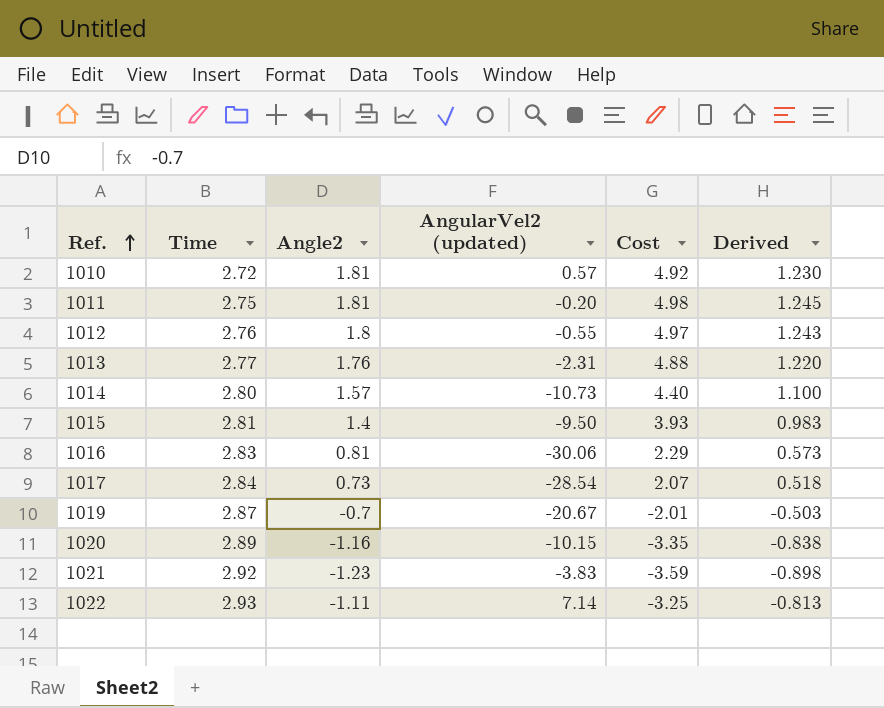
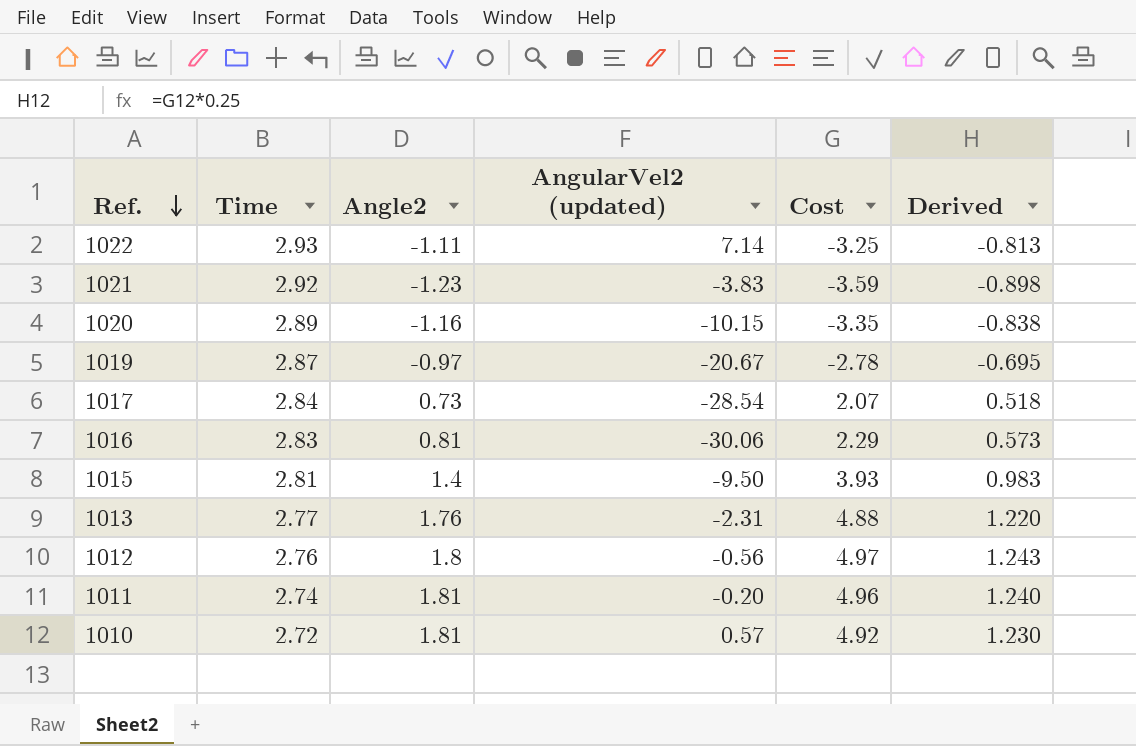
row order: Ref. ascending -> Ref. descending
row 1014: 2.80 | 1.57 | -10.73 | 4.40 | 1.100 -> none
1019 | Angle2: -0.7 -> -0.97
1019 | Cost: -2.01 -> -2.78
1019 | Derived: -0.503 -> -0.695
1012 | AngularVel2 (updated): -0.55 -> -0.56
1011 | Time: 2.75 -> 2.74
1011 | Cost: 4.98 -> 4.96
1011 | Derived: 1.245 -> 1.240

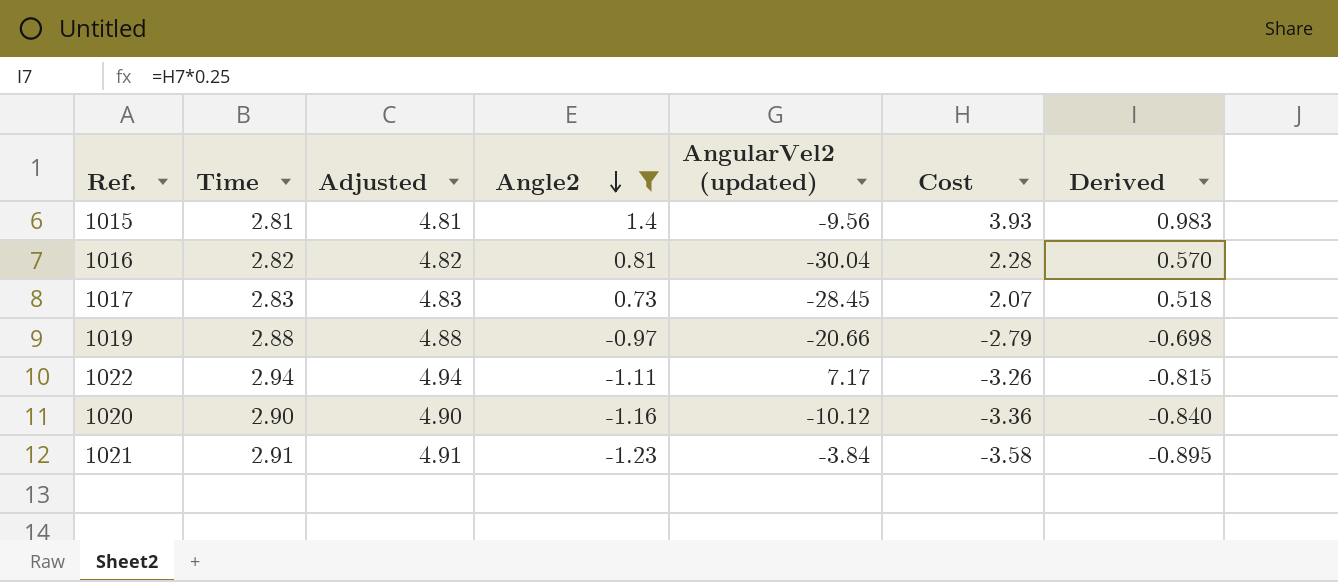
filter: none -> Angle2 <= 1.4
row order: Ref. descending -> Angle2 descending
column Adjusted | formula: none -> [Time] + 2
1015 | AngularVel2 (updated): -9.50 -> -9.56
1016 | Time: 2.83 -> 2.82
1016 | AngularVel2 (updated): -30.06 -> -30.04
1016 | Cost: 2.29 -> 2.28
1016 | Derived: 0.573 -> 0.570
1017 | Time: 2.84 -> 2.83
1017 | AngularVel2 (updated): -28.54 -> -28.45
1019 | Time: 2.87 -> 2.88
1019 | AngularVel2 (updated): -20.67 -> -20.66
1019 | Cost: -2.78 -> -2.79
1019 | Derived: -0.695 -> -0.698
1022 | Time: 2.93 -> 2.94
1022 | AngularVel2 (updated): 7.14 -> 7.17
1022 | Cost: -3.25 -> -3.26
1022 | Derived: -0.813 -> -0.815
1020 | Time: 2.89 -> 2.90
1020 | AngularVel2 (updated): -10.15 -> -10.12
1020 | Cost: -3.35 -> -3.36
1020 | Derived: -0.838 -> -0.840
1021 | Time: 2.92 -> 2.91
1021 | AngularVel2 (updated): -3.83 -> -3.84
1021 | Cost: -3.59 -> -3.58
1021 | Derived: -0.898 -> -0.895

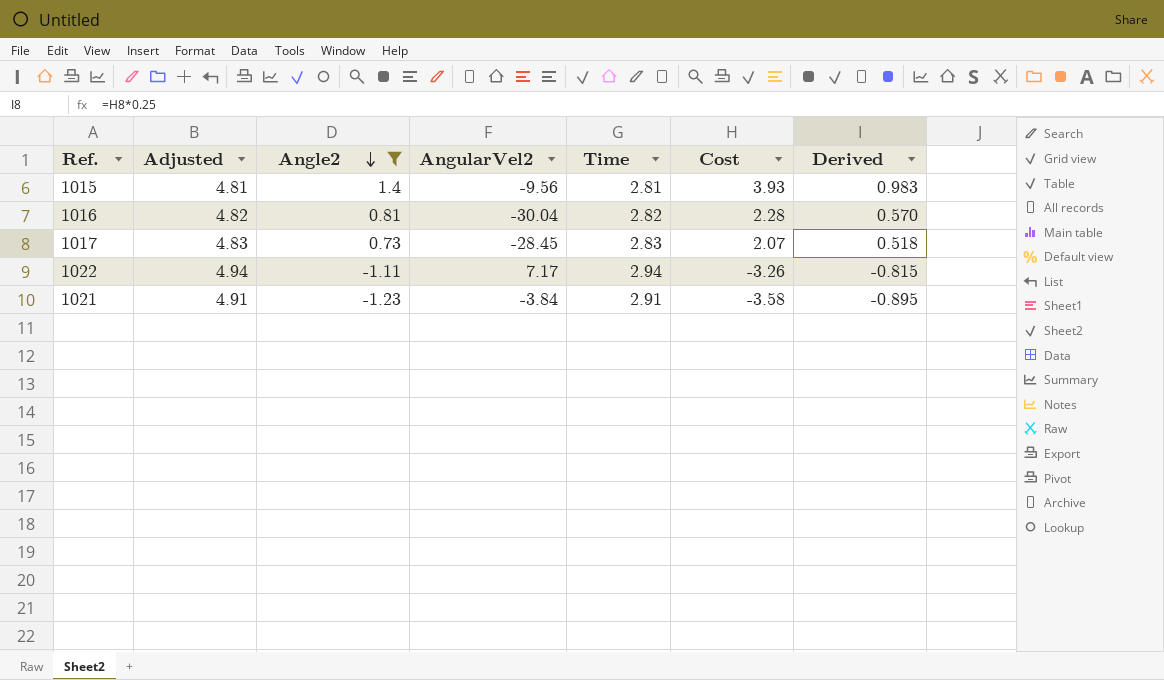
column name: AngularVel2 (updated) -> AngularVel2
column Time | position: 2 -> 5
row 1019: 2.88 | 4.88 | -0.97 | -20.66 | -2.79 | -0.698 -> none
row 1020: 2.90 | 4.90 | -1.16 | -10.12 | -3.36 | -0.840 -> none

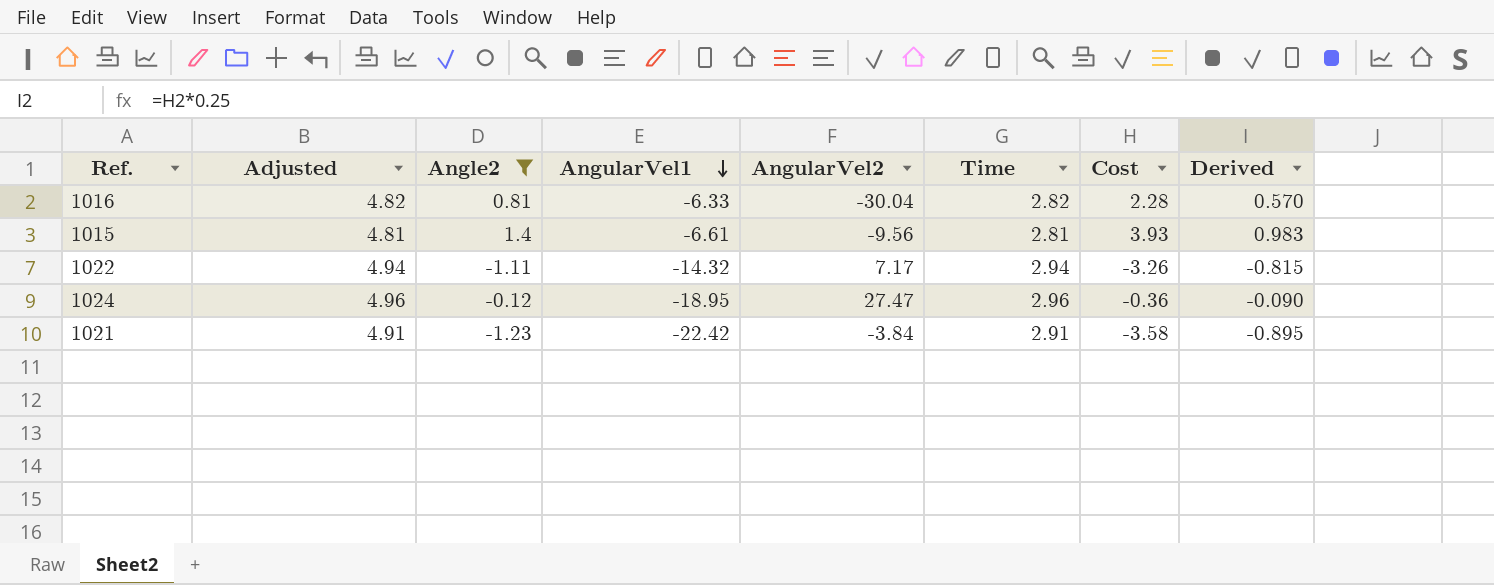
row order: Angle2 descending -> AngularVel1 descending
column AngularVel1 | position: none -> 4
row 1017: 4.83 | 0.73 | -28.45 | 2.83 | 2.07 | 0.518 -> none
row 1024: none -> 4.96 | -0.12 | -18.95 | 27.47 | 2.96 | -0.36 | -0.090

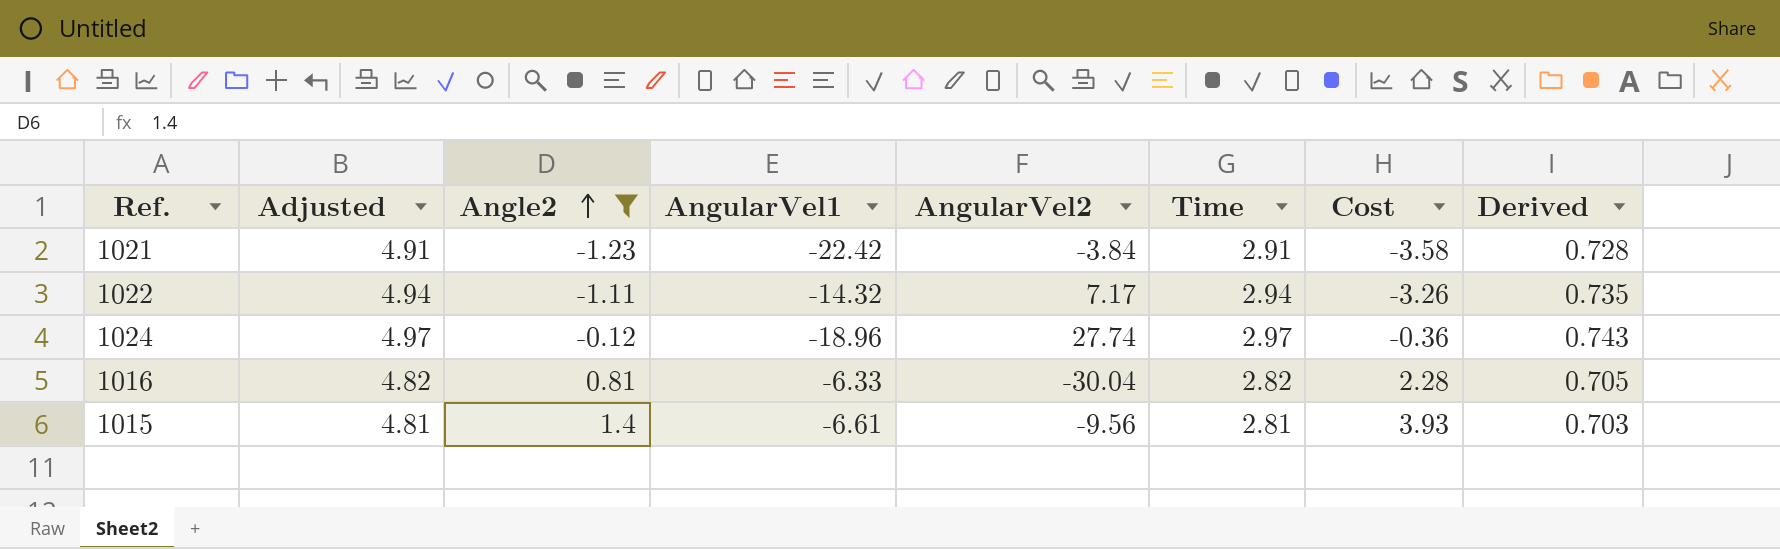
row order: AngularVel1 descending -> Angle2 ascending
column Derived | formula: [Cost] * 0.25 -> [Time] * 0.25
1024 | Adjusted: 4.96 -> 4.97
1024 | AngularVel1: -18.95 -> -18.96
1024 | AngularVel2: 27.47 -> 27.74
1024 | Time: 2.96 -> 2.97

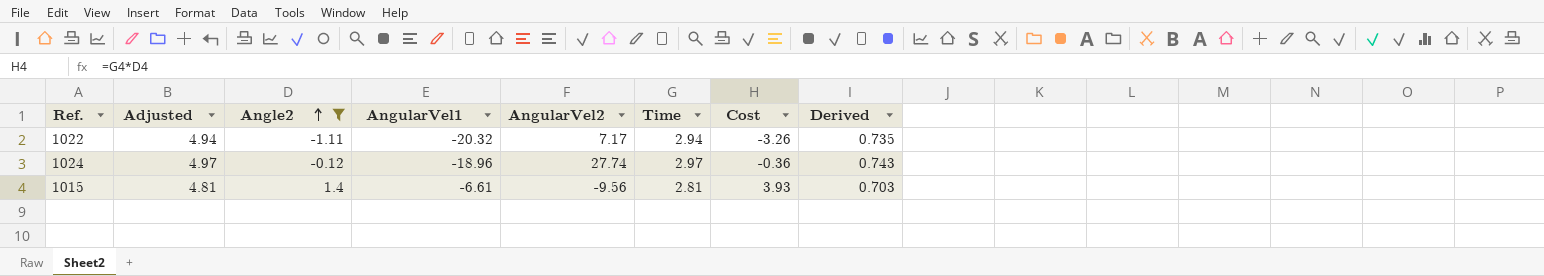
row 1021: 4.91 | -1.23 | -22.42 | -3.84 | 2.91 | -3.58 | 0.728 -> none
row 1016: 4.82 | 0.81 | -6.33 | -30.04 | 2.82 | 2.28 | 0.705 -> none
1022 | AngularVel1: -14.32 -> -20.32

